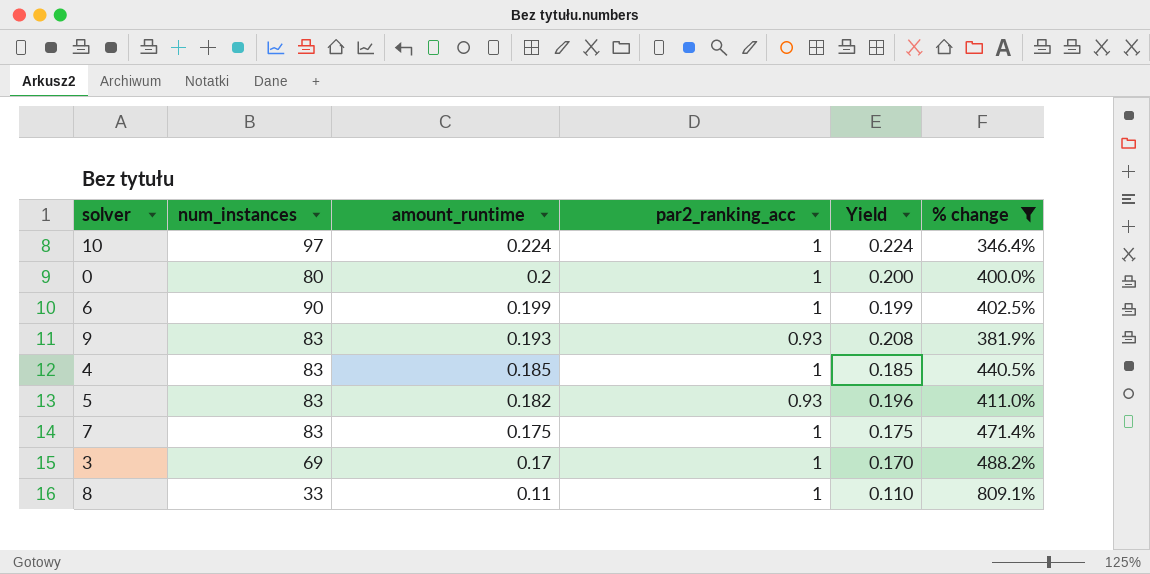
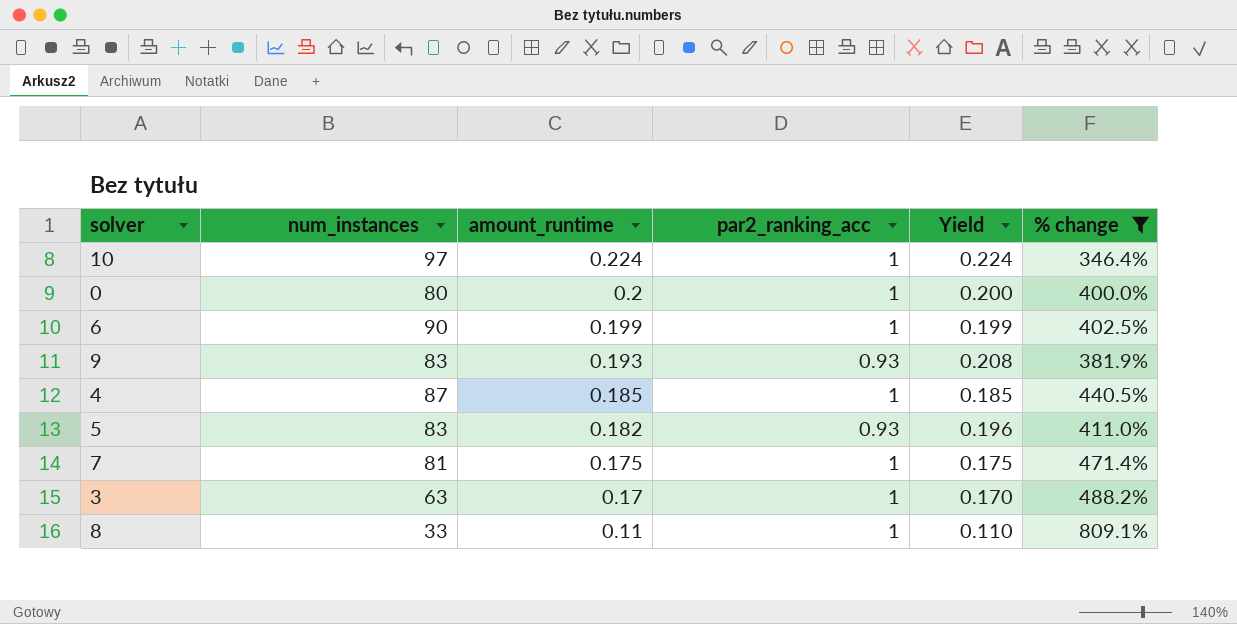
4 | num_instances: 83 -> 87
7 | num_instances: 83 -> 81
3 | num_instances: 69 -> 63

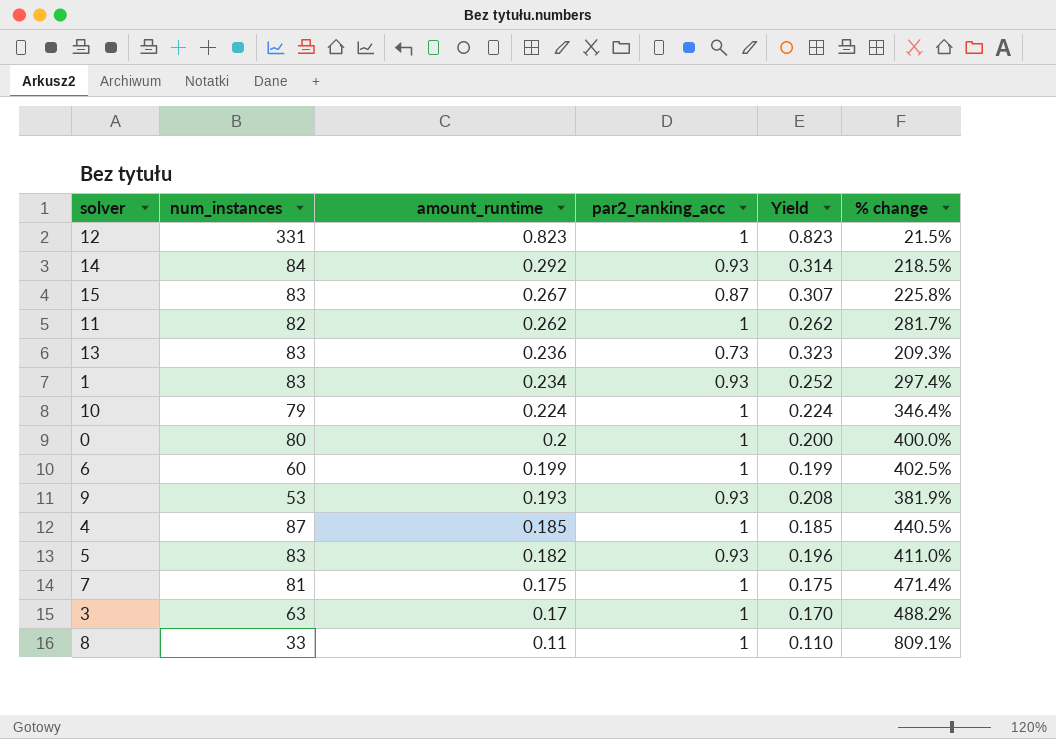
filter: % change >= 346.4% -> none
10 | num_instances: 97 -> 79
6 | num_instances: 90 -> 60
9 | num_instances: 83 -> 53

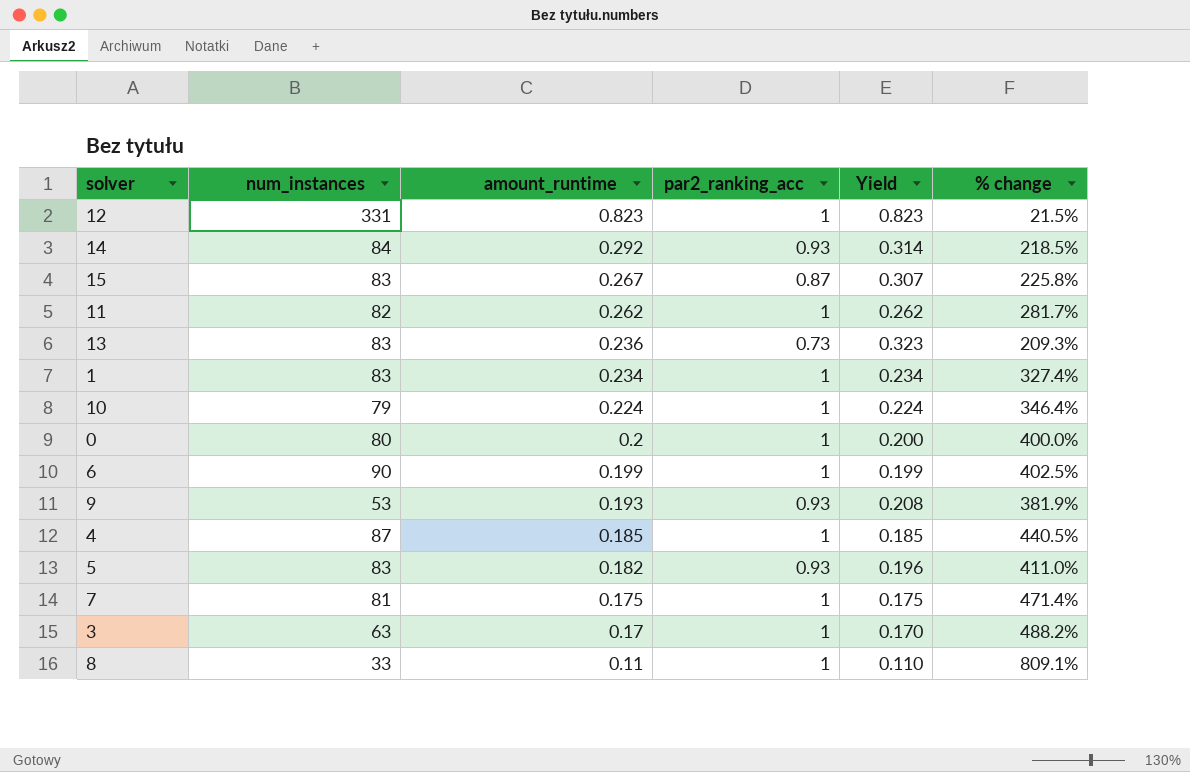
1 | par2_ranking_acc: 0.93 -> 1
1 | Yield: 0.252 -> 0.234
1 | % change: 297.4% -> 327.4%
6 | num_instances: 60 -> 90

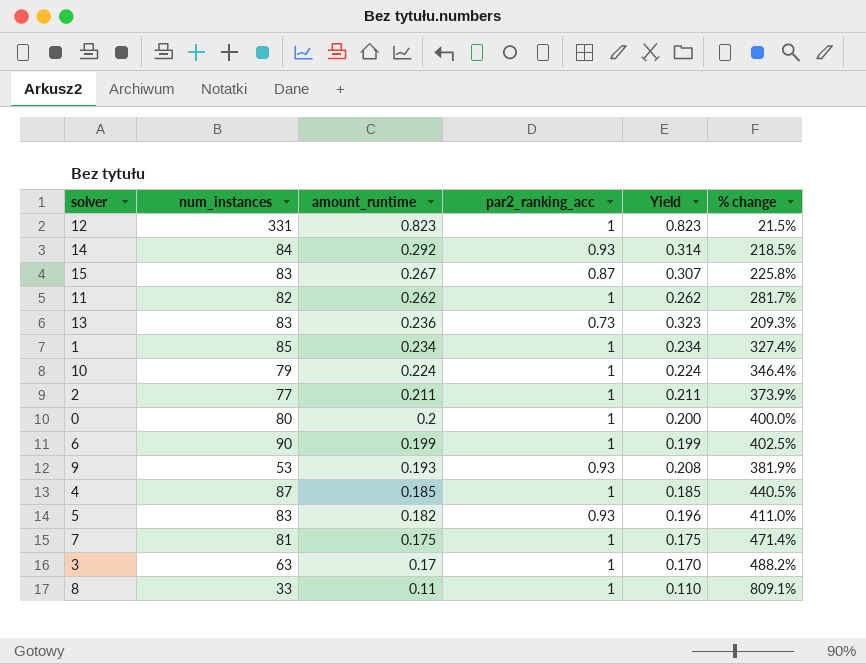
1 | num_instances: 83 -> 85
row 2: none -> 77 | 0.211 | 1 | 0.211 | 373.9%

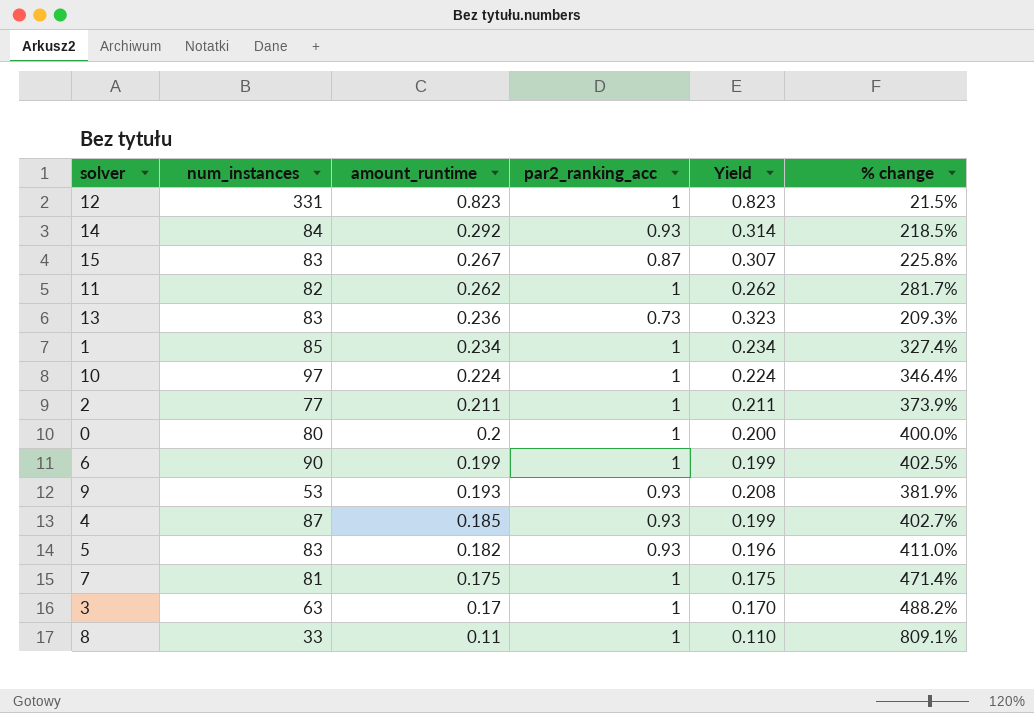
10 | num_instances: 79 -> 97
4 | par2_ranking_acc: 1 -> 0.93
4 | Yield: 0.185 -> 0.199
4 | % change: 440.5% -> 402.7%

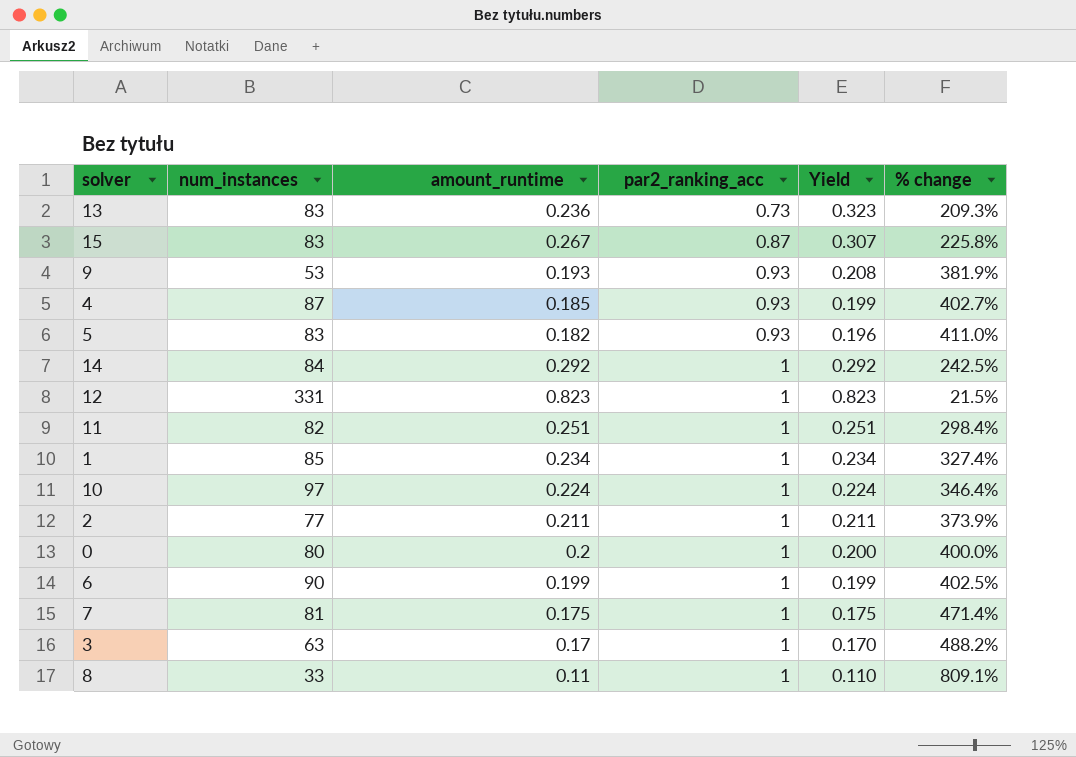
row order: amount_runtime descending -> par2_ranking_acc ascending
14 | par2_ranking_acc: 0.93 -> 1
14 | Yield: 0.314 -> 0.292
14 | % change: 218.5% -> 242.5%
11 | amount_runtime: 0.262 -> 0.251
11 | Yield: 0.262 -> 0.251
11 | % change: 281.7% -> 298.4%

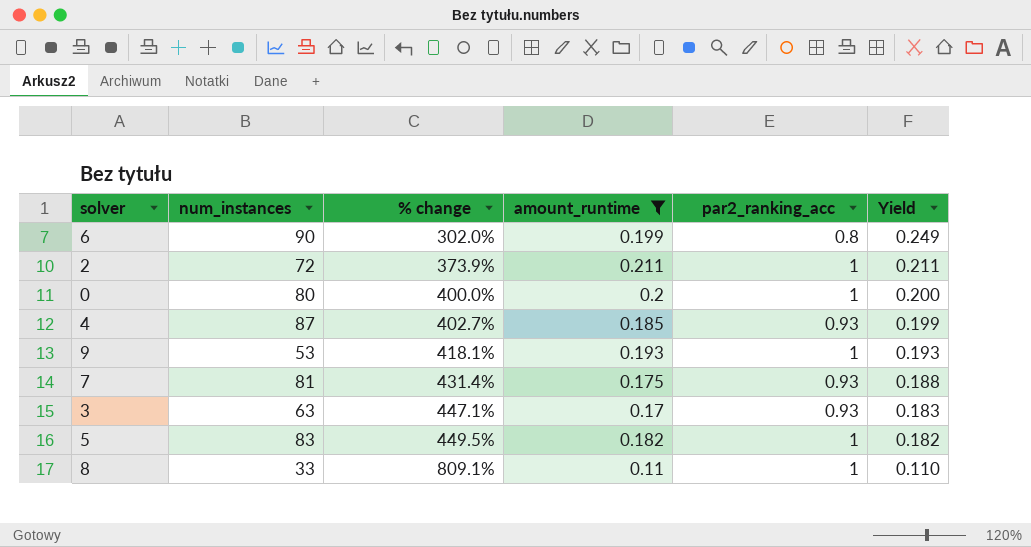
filter: none -> amount_runtime <= 0.211
row order: par2_ranking_acc ascending -> % change ascending
column % change | position: 6 -> 3
6 | % change: 402.5% -> 302.0%
6 | par2_ranking_acc: 1 -> 0.8
6 | Yield: 0.199 -> 0.249
2 | num_instances: 77 -> 72
9 | % change: 381.9% -> 418.1%
9 | par2_ranking_acc: 0.93 -> 1
9 | Yield: 0.208 -> 0.193
7 | % change: 471.4% -> 431.4%
7 | par2_ranking_acc: 1 -> 0.93
7 | Yield: 0.175 -> 0.188
3 | % change: 488.2% -> 447.1%
3 | par2_ranking_acc: 1 -> 0.93
3 | Yield: 0.170 -> 0.183
5 | % change: 411.0% -> 449.5%
5 | par2_ranking_acc: 0.93 -> 1
5 | Yield: 0.196 -> 0.182

